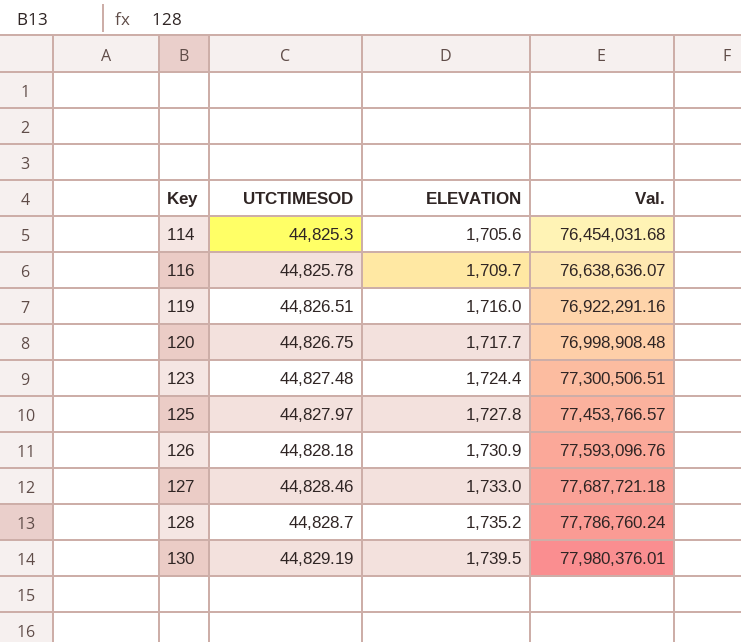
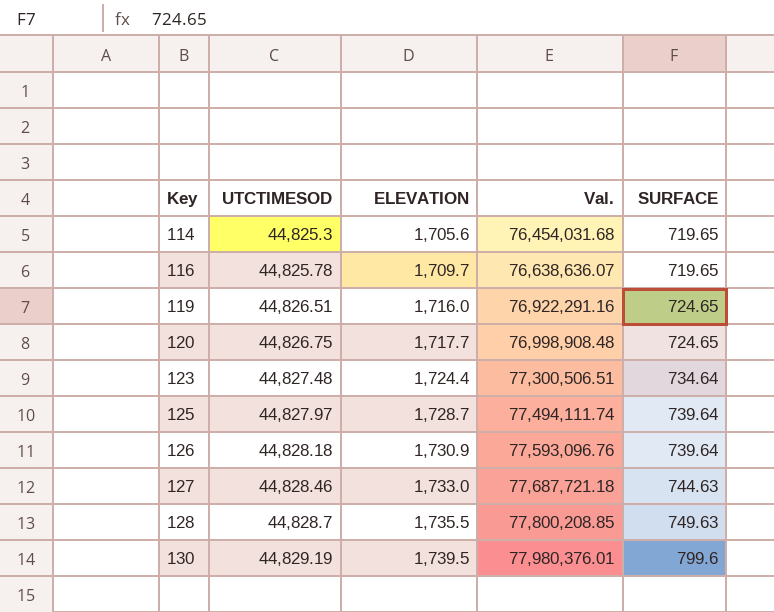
column SURFACE | position: none -> 5
125 | ELEVATION: 1,727.8 -> 1,728.7
125 | Val.: 77,453,766.57 -> 77,494,111.74
128 | ELEVATION: 1,735.2 -> 1,735.5
128 | Val.: 77,786,760.24 -> 77,800,208.85

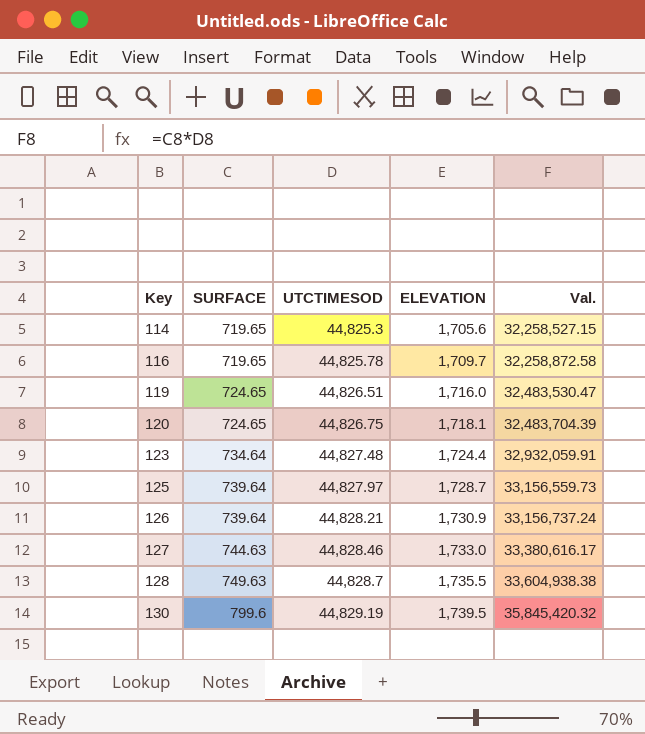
column SURFACE | position: 5 -> 2
column Val. | formula: [UTCTIMESOD] * [ELEVATION] -> [SURFACE] * [UTCTIMESOD]
120 | ELEVATION: 1,717.7 -> 1,718.1
126 | UTCTIMESOD: 44,828.18 -> 44,828.21

